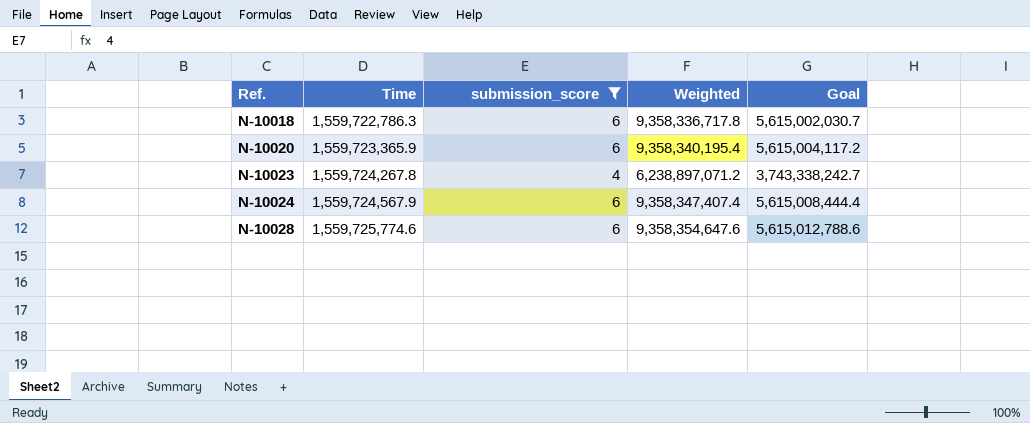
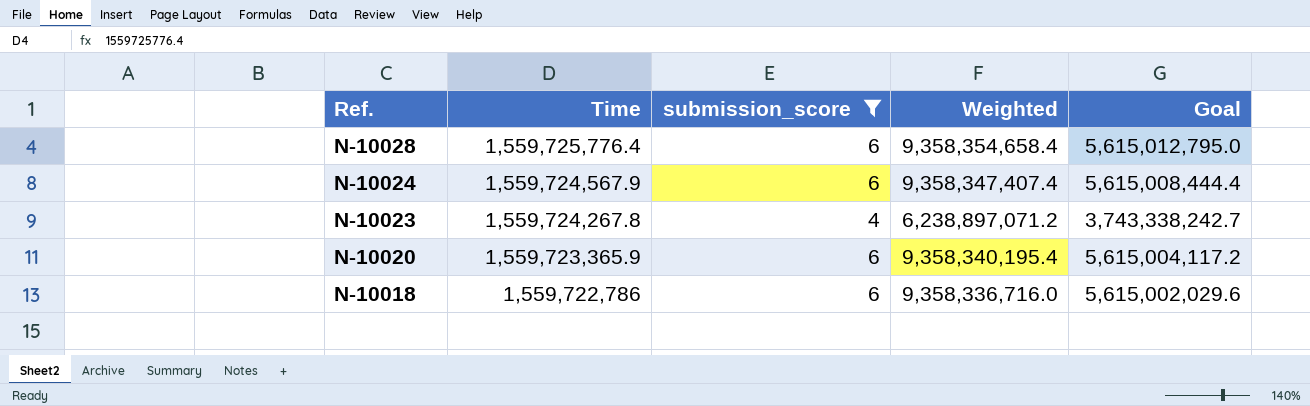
row order: Ref. ascending -> Ref. descending
N-10028 | Time: 1,559,725,774.6 -> 1,559,725,776.4
N-10028 | Weighted: 9,358,354,647.6 -> 9,358,354,658.4
N-10028 | Goal: 5,615,012,788.6 -> 5,615,012,795.0
N-10018 | Time: 1,559,722,786.3 -> 1,559,722,786
N-10018 | Weighted: 9,358,336,717.8 -> 9,358,336,716.0
N-10018 | Goal: 5,615,002,030.7 -> 5,615,002,029.6

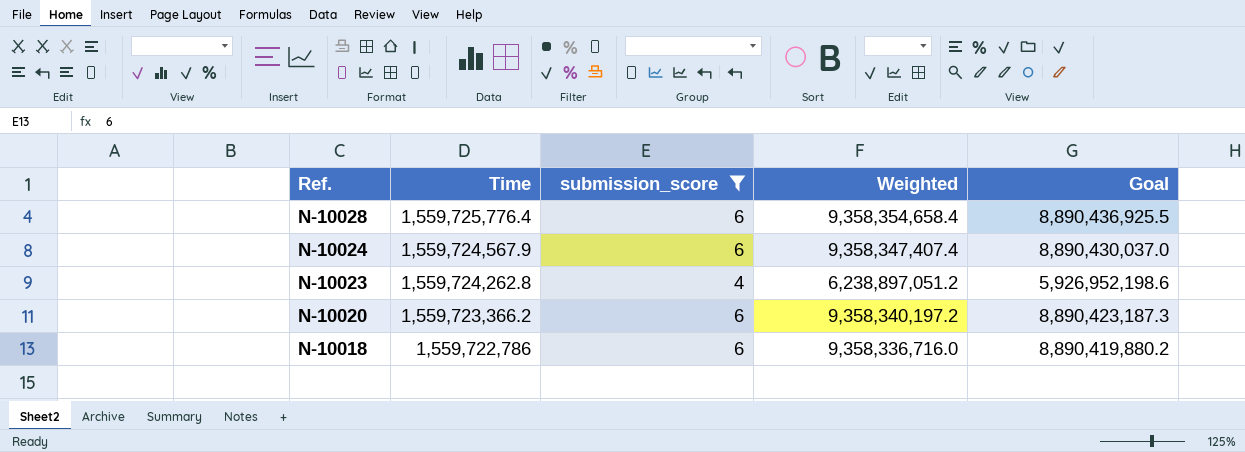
column Goal | formula: [Weighted] * 0.6 -> [Weighted] * 0.95
N-10023 | Time: 1,559,724,267.8 -> 1,559,724,262.8
N-10023 | Weighted: 6,238,897,071.2 -> 6,238,897,051.2
N-10020 | Time: 1,559,723,365.9 -> 1,559,723,366.2
N-10020 | Weighted: 9,358,340,195.4 -> 9,358,340,197.2

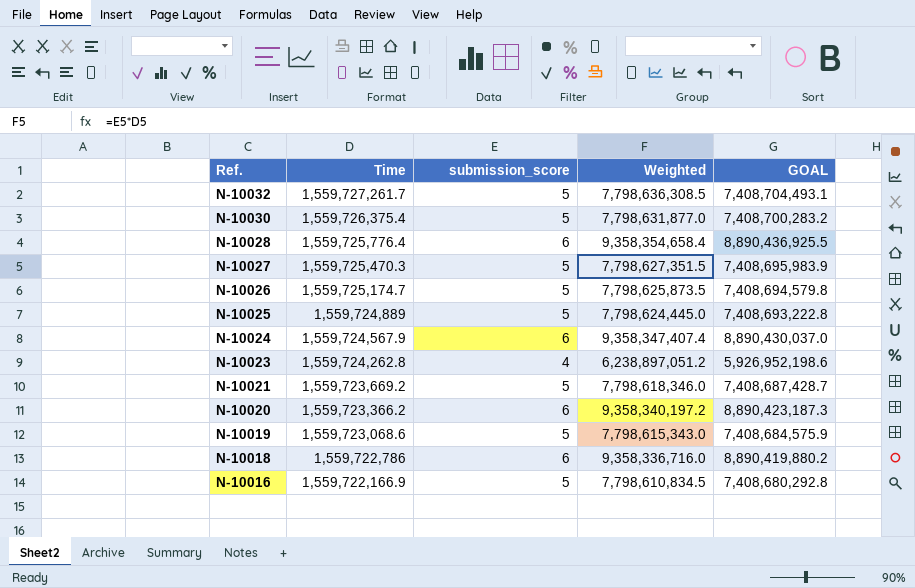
filter: submission_score != 5 -> none
column name: Goal -> GOAL

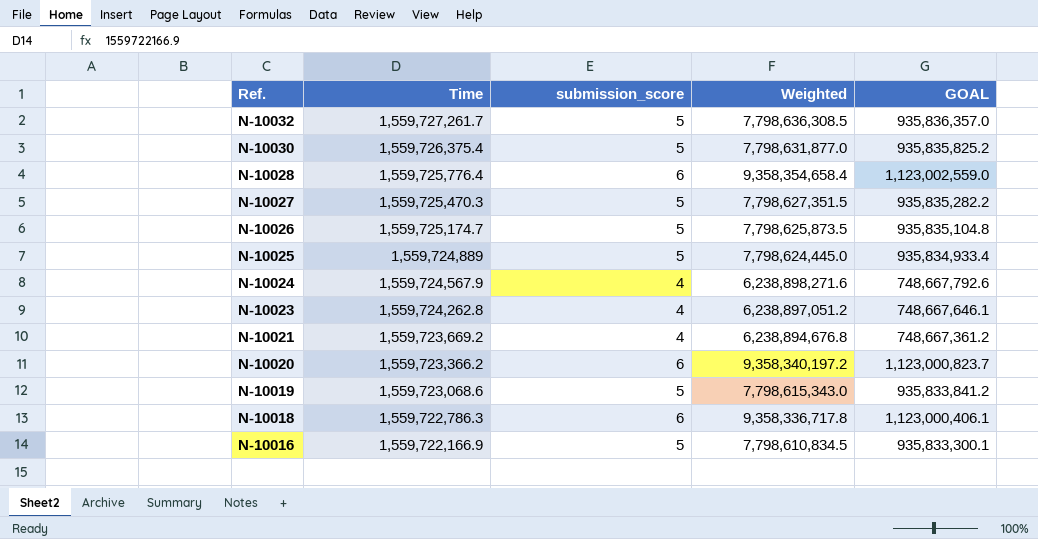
column GOAL | formula: [Weighted] * 0.95 -> [Weighted] * 0.12
N-10024 | submission_score: 6 -> 4
N-10024 | Weighted: 9,358,347,407.4 -> 6,238,898,271.6
N-10021 | submission_score: 5 -> 4
N-10021 | Weighted: 7,798,618,346.0 -> 6,238,894,676.8
N-10018 | Time: 1,559,722,786 -> 1,559,722,786.3
N-10018 | Weighted: 9,358,336,716.0 -> 9,358,336,717.8

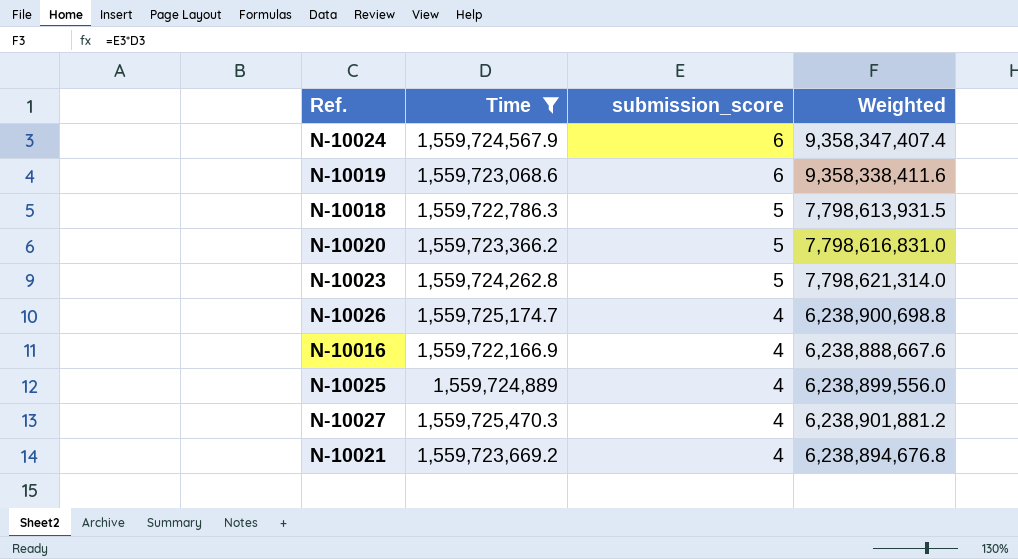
filter: none -> Time <= 1,559,725,470.3
row order: Ref. descending -> submission_score descending
column GOAL | formula: [Weighted] * 0.12 -> none
N-10024 | submission_score: 4 -> 6
N-10024 | Weighted: 6,238,898,271.6 -> 9,358,347,407.4
N-10019 | submission_score: 5 -> 6
N-10019 | Weighted: 7,798,615,343.0 -> 9,358,338,411.6
N-10018 | submission_score: 6 -> 5
N-10018 | Weighted: 9,358,336,717.8 -> 7,798,613,931.5
N-10020 | submission_score: 6 -> 5
N-10020 | Weighted: 9,358,340,197.2 -> 7,798,616,831.0
N-10023 | submission_score: 4 -> 5
N-10023 | Weighted: 6,238,897,051.2 -> 7,798,621,314.0
N-10026 | submission_score: 5 -> 4
N-10026 | Weighted: 7,798,625,873.5 -> 6,238,900,698.8
N-10016 | submission_score: 5 -> 4
N-10016 | Weighted: 7,798,610,834.5 -> 6,238,888,667.6
N-10025 | submission_score: 5 -> 4
N-10025 | Weighted: 7,798,624,445.0 -> 6,238,899,556.0
N-10027 | submission_score: 5 -> 4
N-10027 | Weighted: 7,798,627,351.5 -> 6,238,901,881.2

